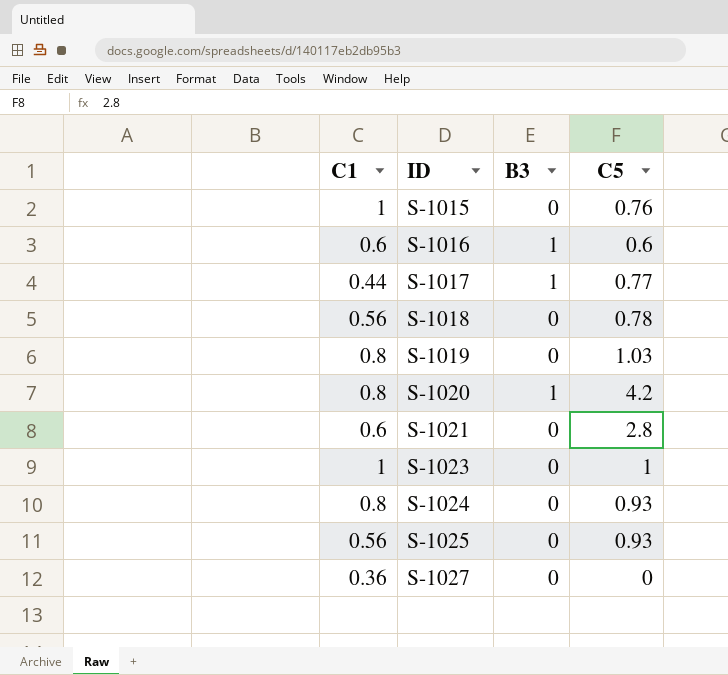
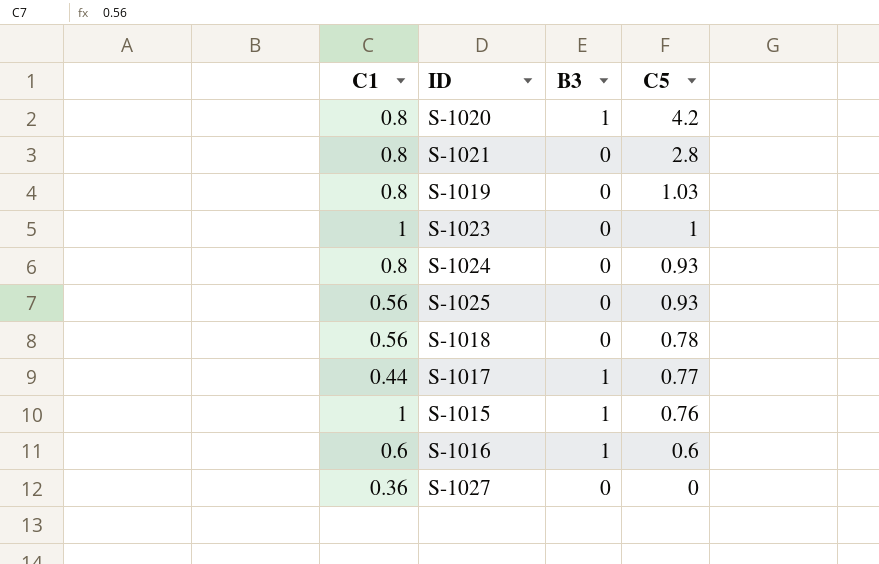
row order: ID ascending -> C5 descending
S-1021 | C1: 0.6 -> 0.8
S-1015 | B3: 0 -> 1

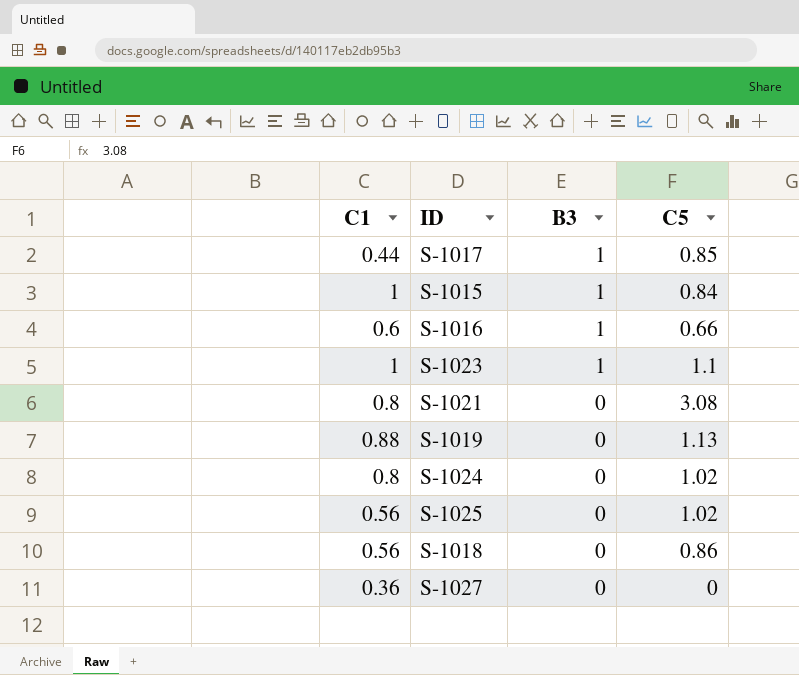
row order: C5 descending -> B3 descending
row S-1020: 0.8 | 1 | 4.2 -> none
S-1017 | C5: 0.77 -> 0.85
S-1015 | C5: 0.76 -> 0.84
S-1016 | C5: 0.6 -> 0.66
S-1023 | B3: 0 -> 1
S-1023 | C5: 1 -> 1.1
S-1021 | C5: 2.8 -> 3.08
S-1019 | C1: 0.8 -> 0.88
S-1019 | C5: 1.03 -> 1.13
S-1024 | C5: 0.93 -> 1.02
S-1025 | C5: 0.93 -> 1.02
S-1018 | C5: 0.78 -> 0.86

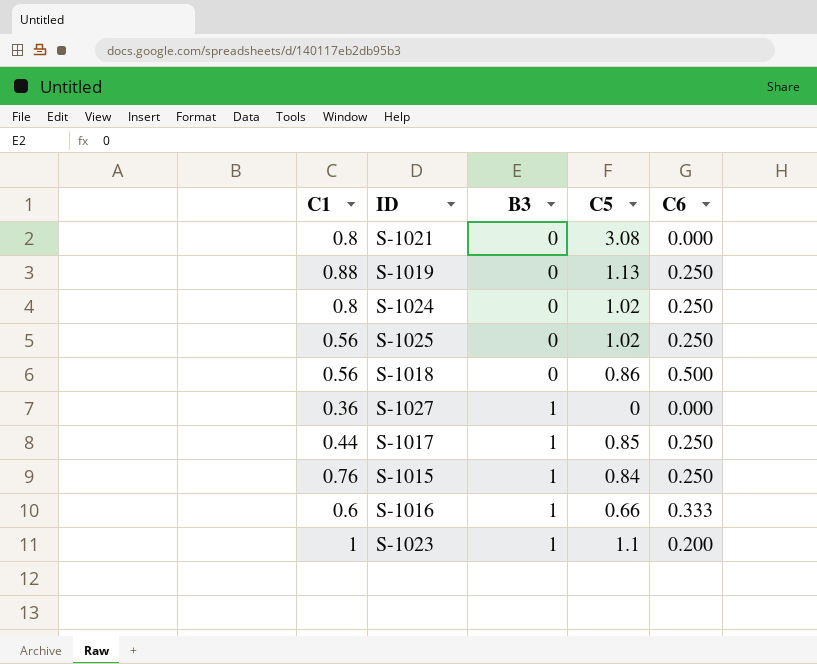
row order: B3 descending -> B3 ascending
column C6 | position: none -> 5
S-1027 | B3: 0 -> 1
S-1015 | C1: 1 -> 0.76

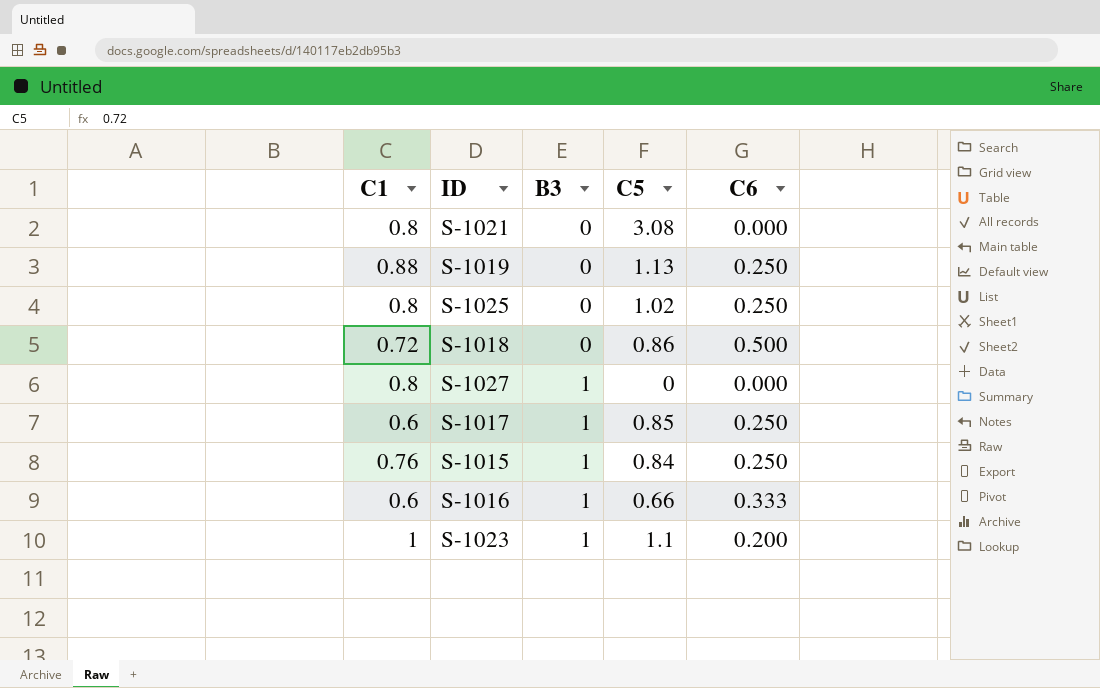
row S-1024: 0.8 | 0 | 1.02 | 0.250 -> none
S-1025 | C1: 0.56 -> 0.8
S-1018 | C1: 0.56 -> 0.72
S-1027 | C1: 0.36 -> 0.8
S-1017 | C1: 0.44 -> 0.6

